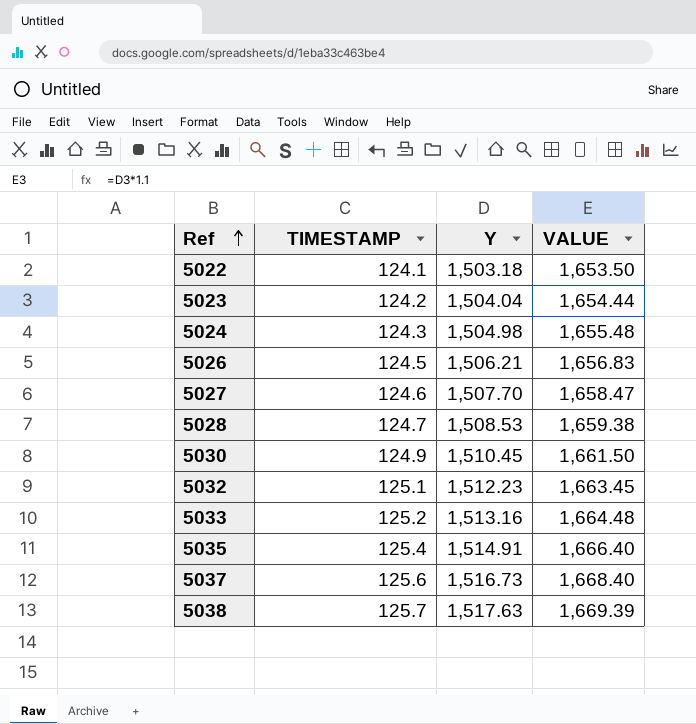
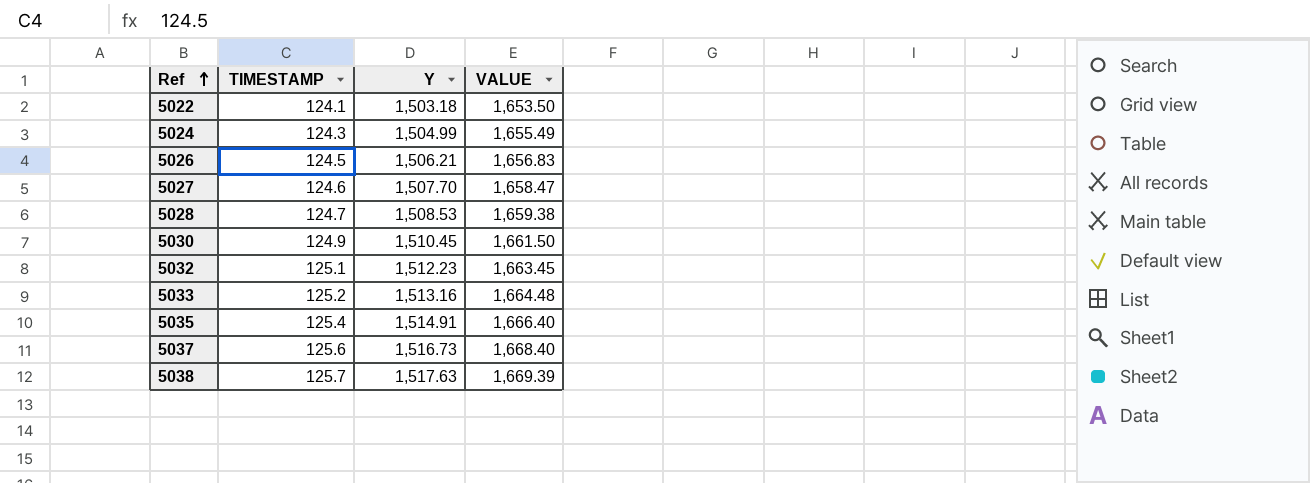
row 5023: 124.2 | 1,504.04 | 1,654.44 -> none
5024 | Y: 1,504.98 -> 1,504.99
5024 | VALUE: 1,655.48 -> 1,655.49

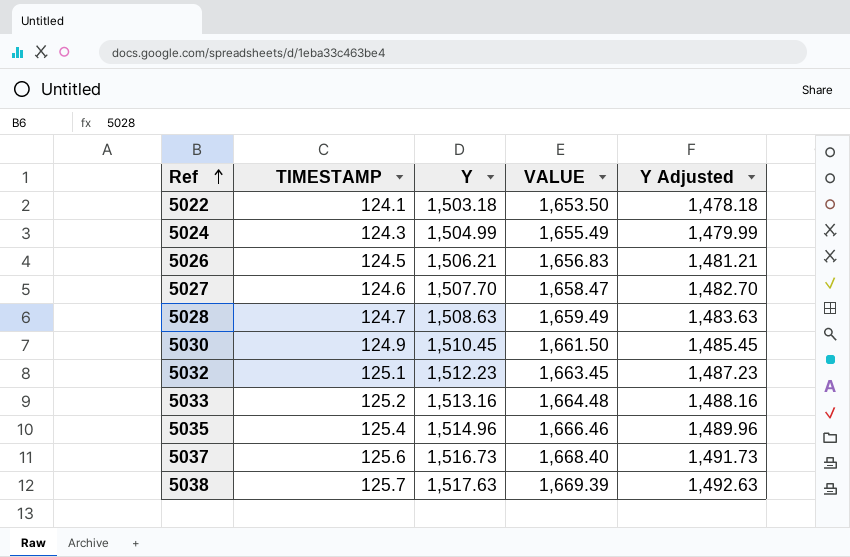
column Y Adjusted | formula: none -> [Y] - 25
5028 | Y: 1,508.53 -> 1,508.63
5028 | VALUE: 1,659.38 -> 1,659.49
5035 | Y: 1,514.91 -> 1,514.96
5035 | VALUE: 1,666.40 -> 1,666.46

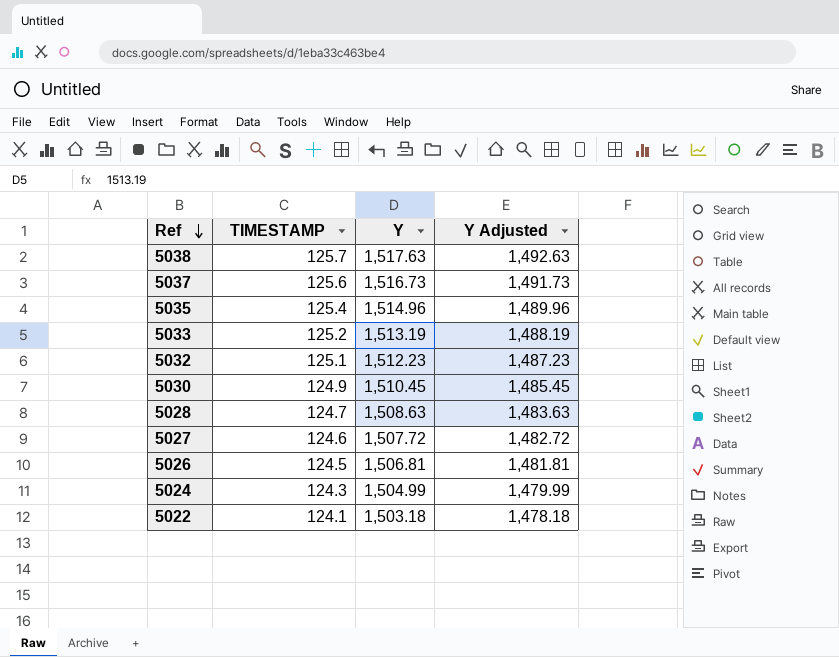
row order: Ref ascending -> Ref descending
column VALUE | formula: [Y] * 1.1 -> none
5033 | Y: 1,513.16 -> 1,513.19
5033 | Y Adjusted: 1,488.16 -> 1,488.19
5027 | Y: 1,507.70 -> 1,507.72
5027 | Y Adjusted: 1,482.70 -> 1,482.72
5026 | Y: 1,506.21 -> 1,506.81
5026 | Y Adjusted: 1,481.21 -> 1,481.81

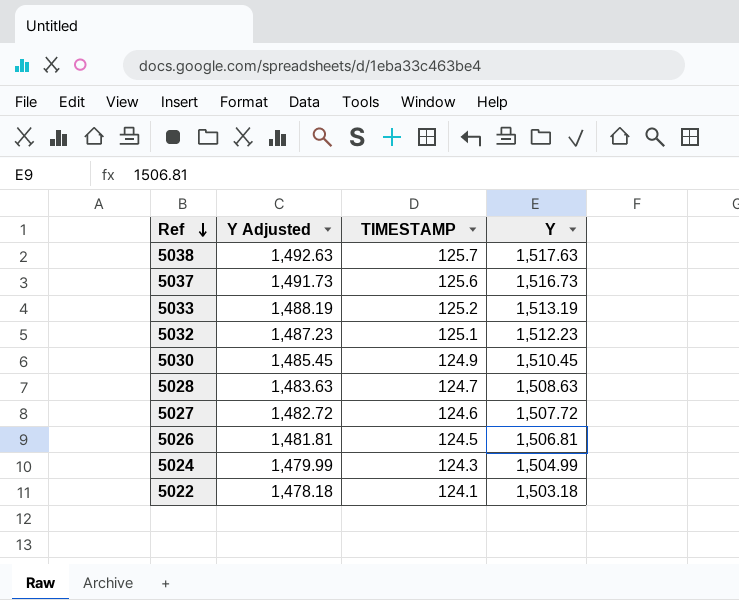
column Y Adjusted | position: 4 -> 2
row 5035: 125.4 | 1,514.96 | 1,489.96 -> none

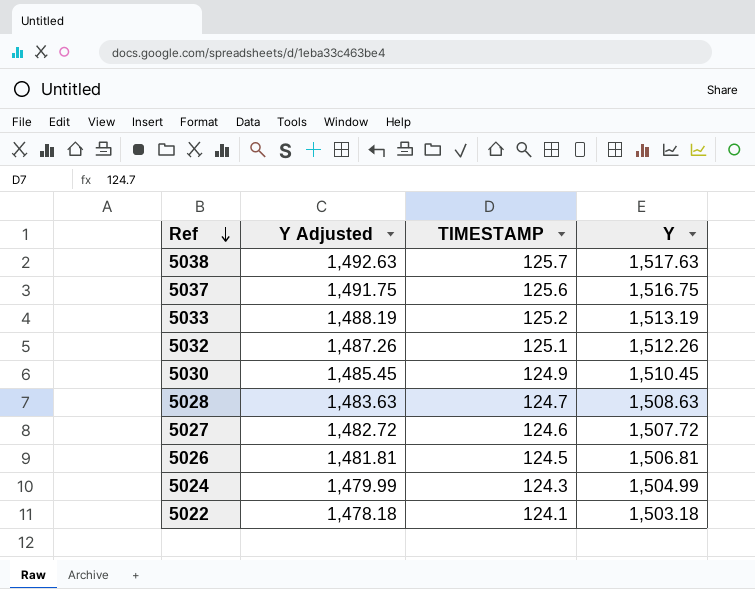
5037 | Y Adjusted: 1,491.73 -> 1,491.75
5037 | Y: 1,516.73 -> 1,516.75
5032 | Y Adjusted: 1,487.23 -> 1,487.26
5032 | Y: 1,512.23 -> 1,512.26

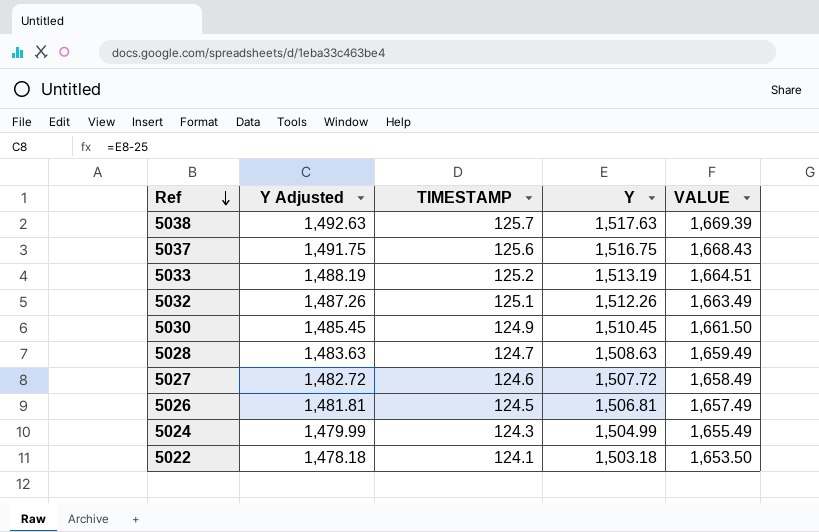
column VALUE | formula: none -> [Y] * 1.1

